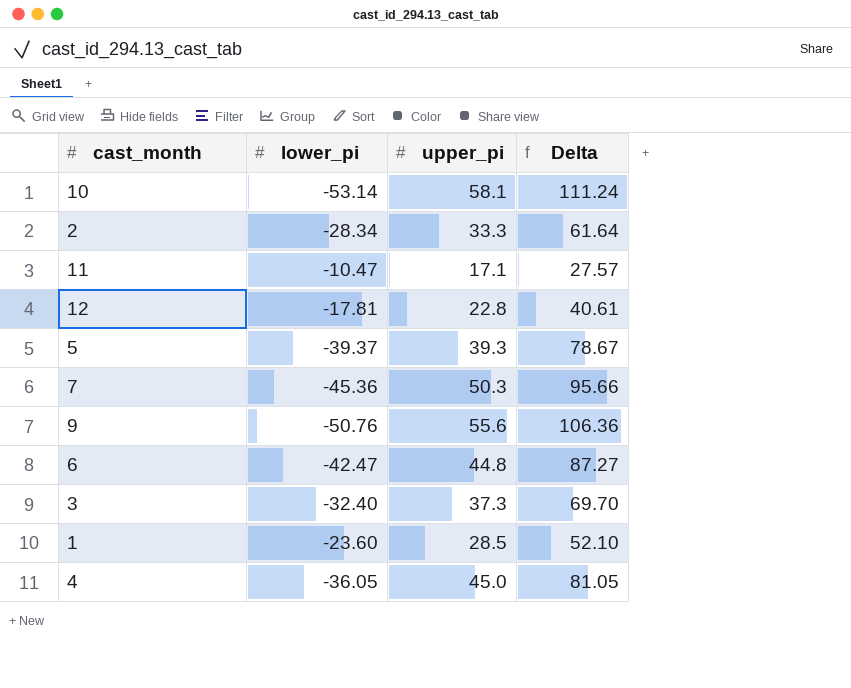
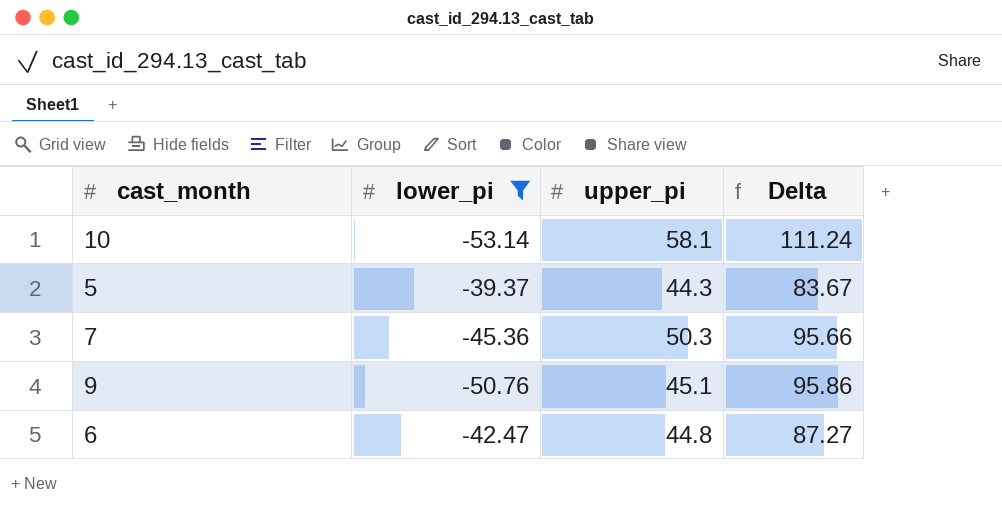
filter: none -> lower_pi <= -39.37
5 | upper_pi: 39.3 -> 44.3
5 | Delta: 78.67 -> 83.67
9 | upper_pi: 55.6 -> 45.1
9 | Delta: 106.36 -> 95.86

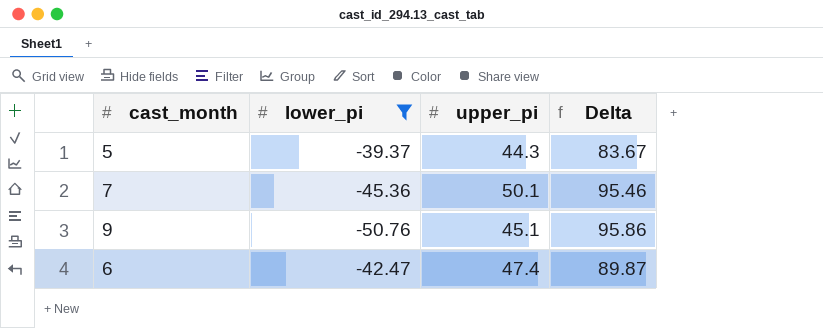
row 10: -53.14 | 58.1 | 111.24 -> none
7 | upper_pi: 50.3 -> 50.1
7 | Delta: 95.66 -> 95.46
6 | upper_pi: 44.8 -> 47.4
6 | Delta: 87.27 -> 89.87

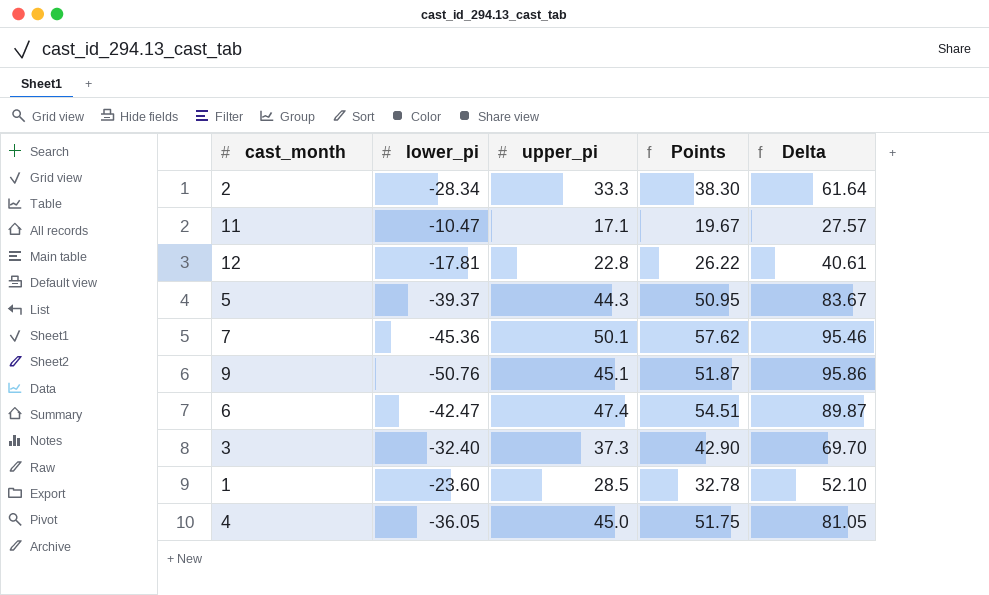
filter: lower_pi <= -39.37 -> none
column Points | formula: none -> [upper_pi] * 1.15

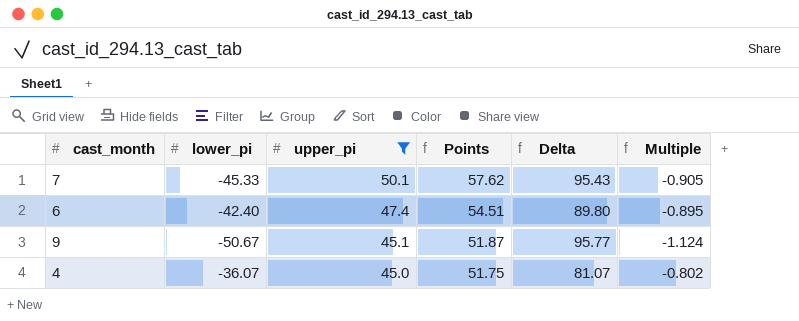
filter: none -> upper_pi >= 45.0
row order: none -> upper_pi descending
column Multiple | formula: none -> [lower_pi] / [upper_pi]
7 | lower_pi: -45.36 -> -45.33
7 | Delta: 95.46 -> 95.43
6 | lower_pi: -42.47 -> -42.40
6 | Delta: 89.87 -> 89.80
9 | lower_pi: -50.76 -> -50.67
9 | Delta: 95.86 -> 95.77
4 | lower_pi: -36.05 -> -36.07
4 | Delta: 81.05 -> 81.07

